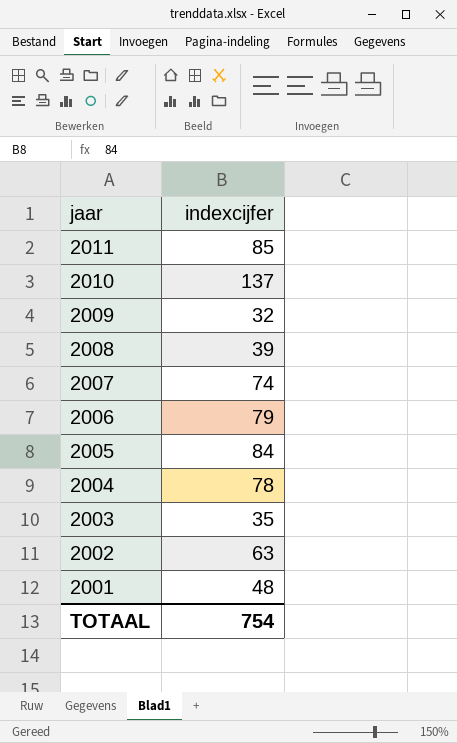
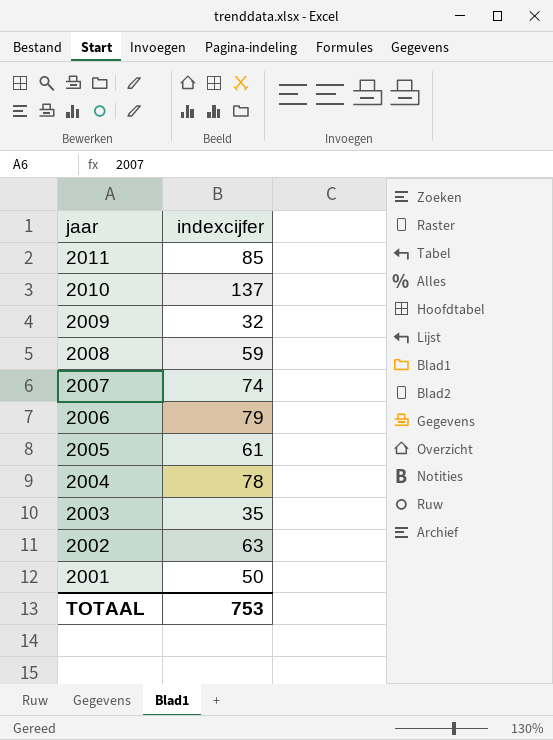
2008 | indexcijfer: 39 -> 59
2005 | indexcijfer: 84 -> 61
2001 | indexcijfer: 48 -> 50
TOTAAL | indexcijfer: 754 -> 753

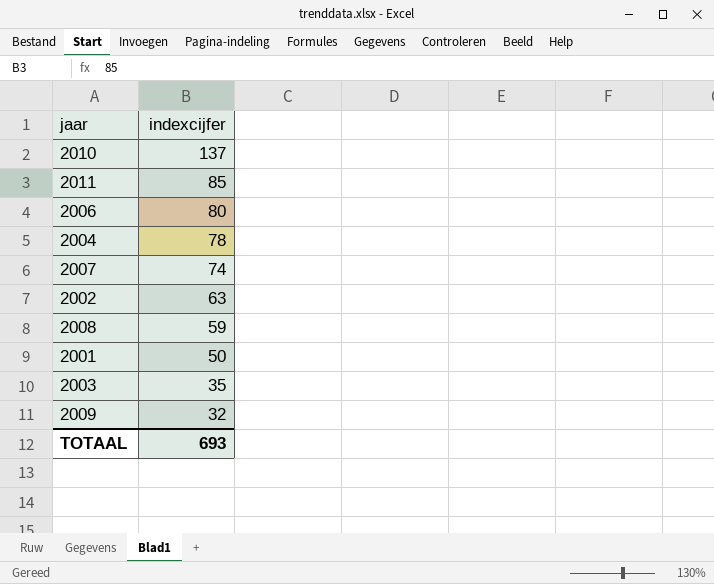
row order: jaar descending -> indexcijfer descending
row 2005: 61 -> none
2006 | indexcijfer: 79 -> 80
TOTAAL | indexcijfer: 753 -> 693

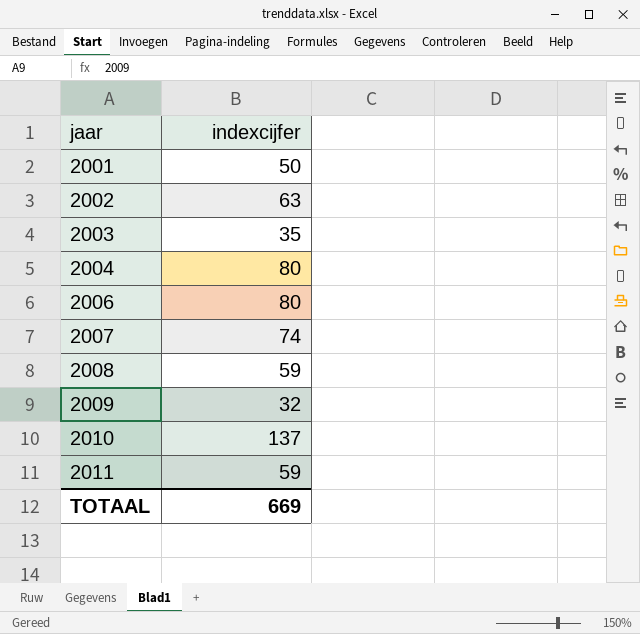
row order: indexcijfer descending -> jaar ascending
2004 | indexcijfer: 78 -> 80
2011 | indexcijfer: 85 -> 59
TOTAAL | indexcijfer: 693 -> 669

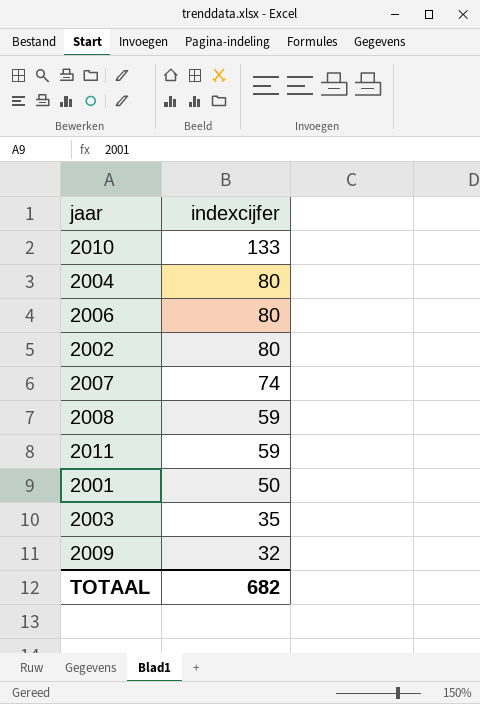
row order: jaar ascending -> indexcijfer descending
2010 | indexcijfer: 137 -> 133
2002 | indexcijfer: 63 -> 80
TOTAAL | indexcijfer: 669 -> 682

